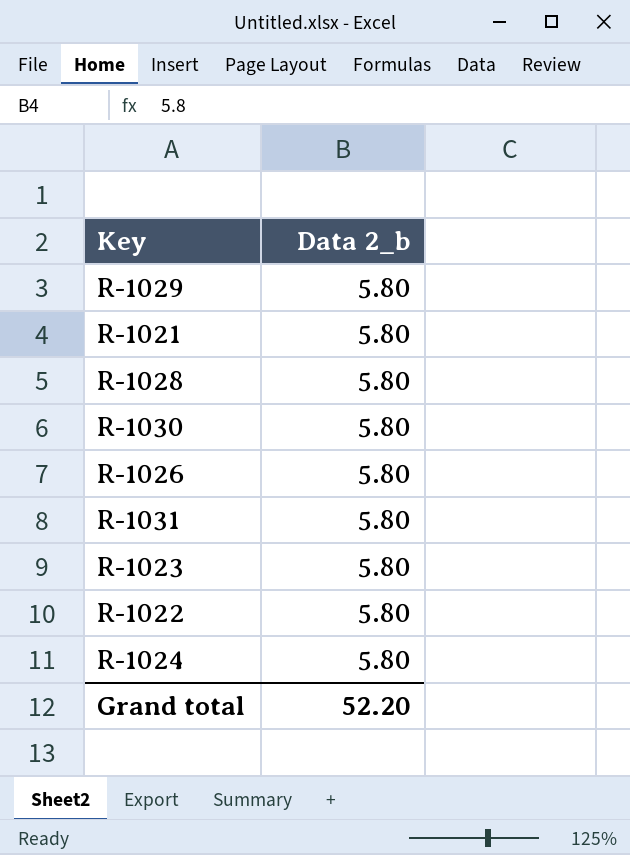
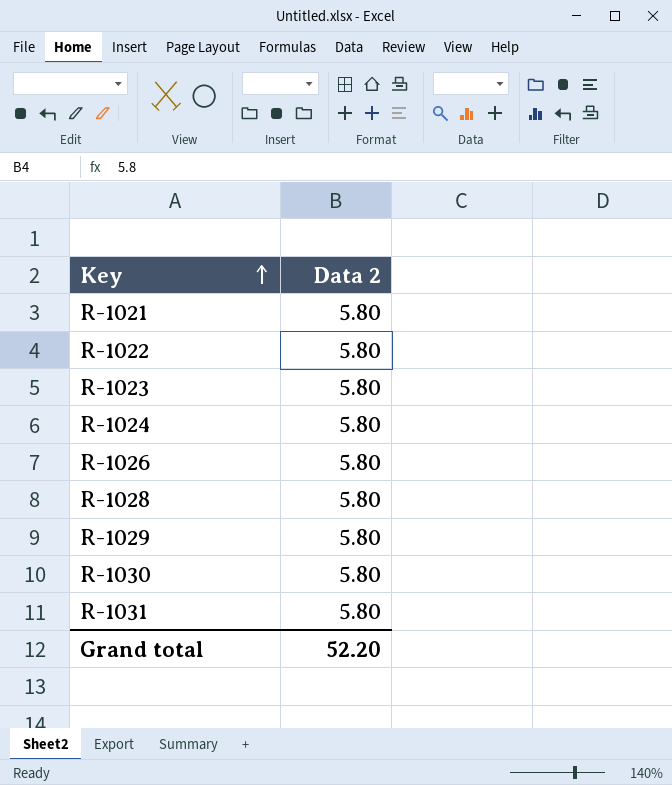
row order: none -> Key ascending
column name: Data 2_b -> Data 2

